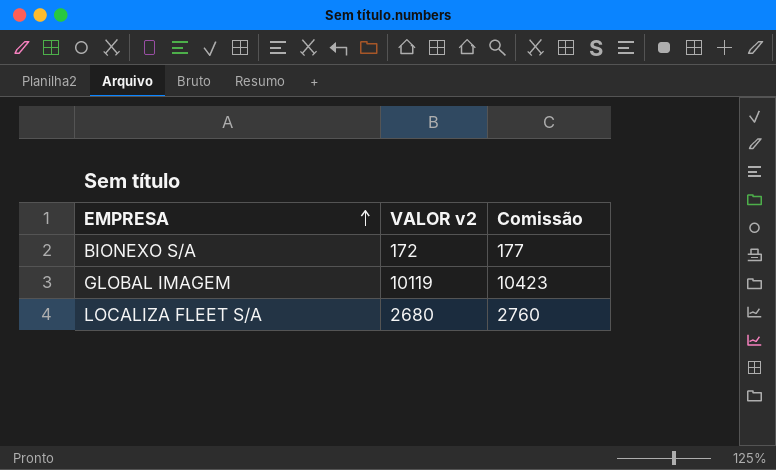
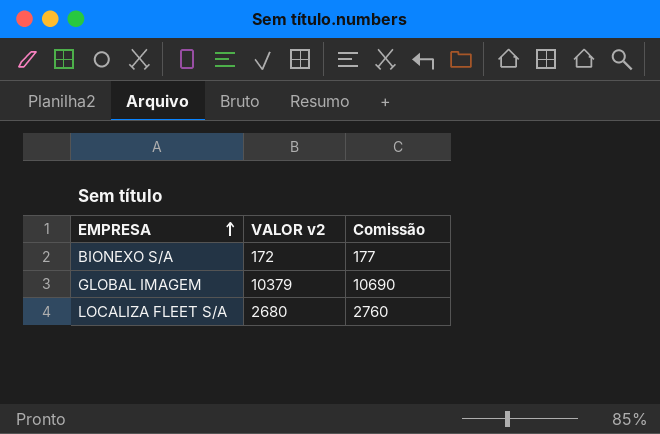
GLOBAL IMAGEM | VALOR v2: 10119 -> 10379
GLOBAL IMAGEM | Comissão: 10423 -> 10690

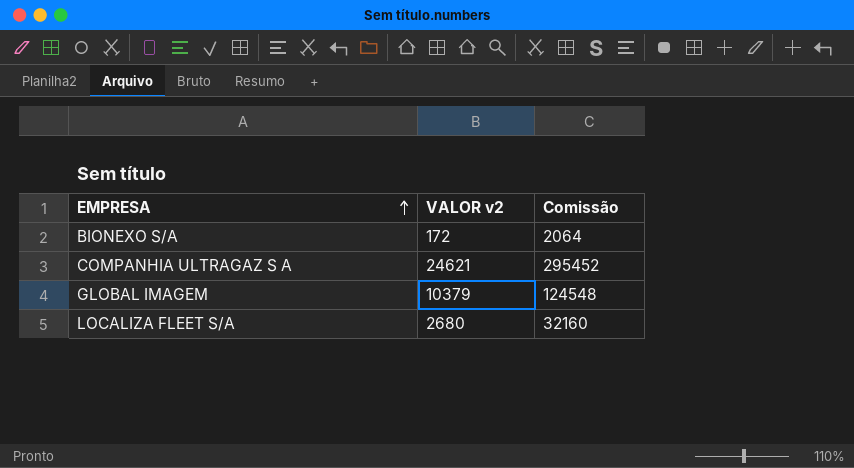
column Comissão | formula: [VALOR v2] * 1,03 -> [VALOR v2] * 12
row COMPANHIA ULTRAGAZ S A: none -> 24621 | 295452

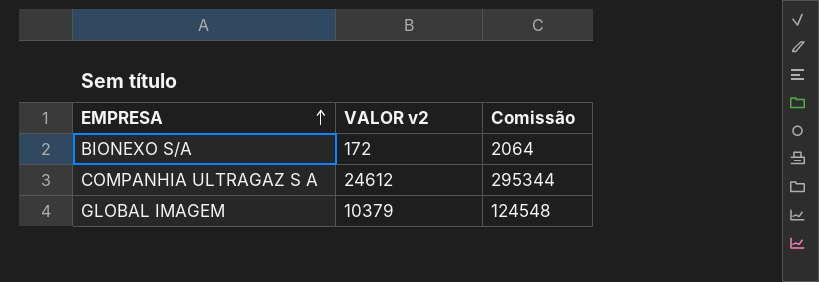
row LOCALIZA FLEET S/A: 2680 | 32160 -> none
COMPANHIA ULTRAGAZ S A | VALOR v2: 24621 -> 24612
COMPANHIA ULTRAGAZ S A | Comissão: 295452 -> 295344

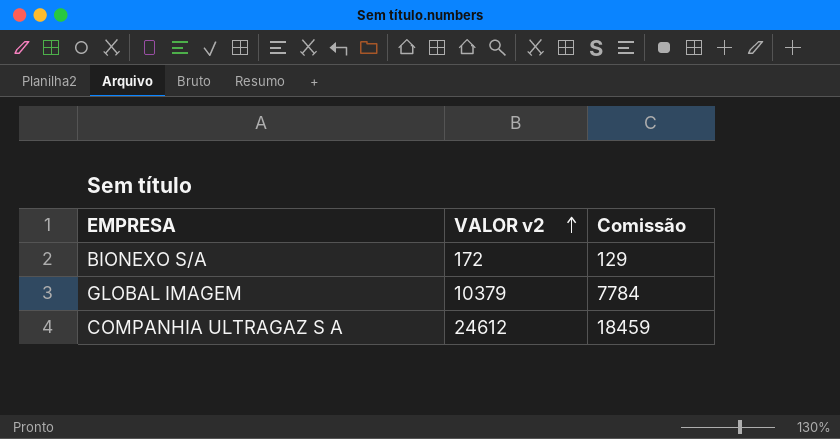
row order: EMPRESA ascending -> VALOR v2 ascending
column Comissão | formula: [VALOR v2] * 12 -> [VALOR v2] * 0,75

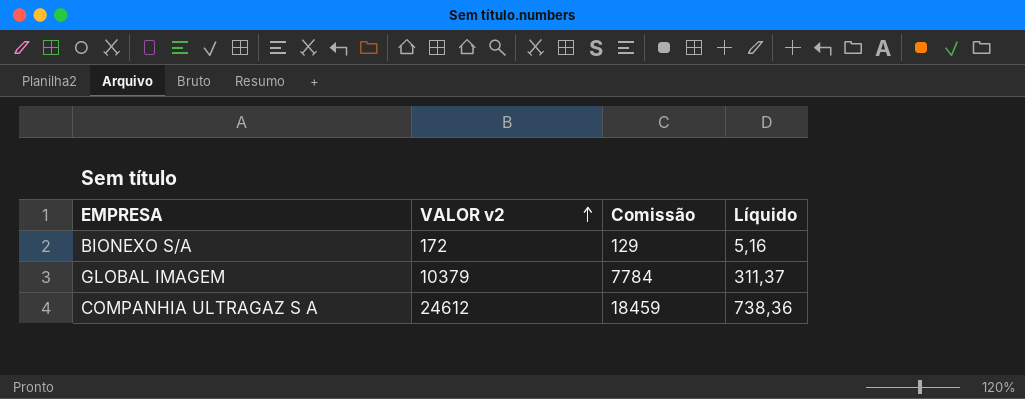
column Líquido | formula: none -> [VALOR v2] * 0,03

